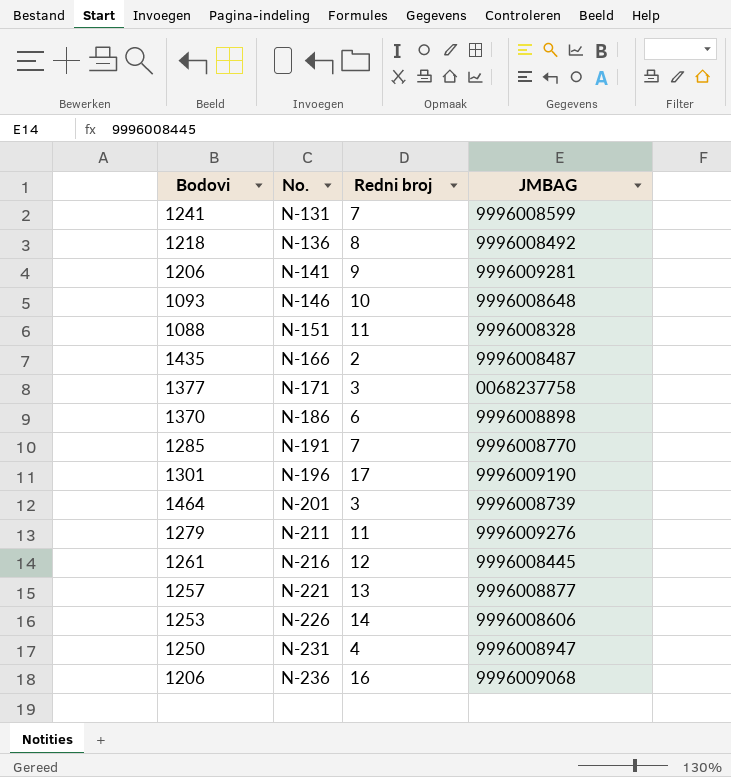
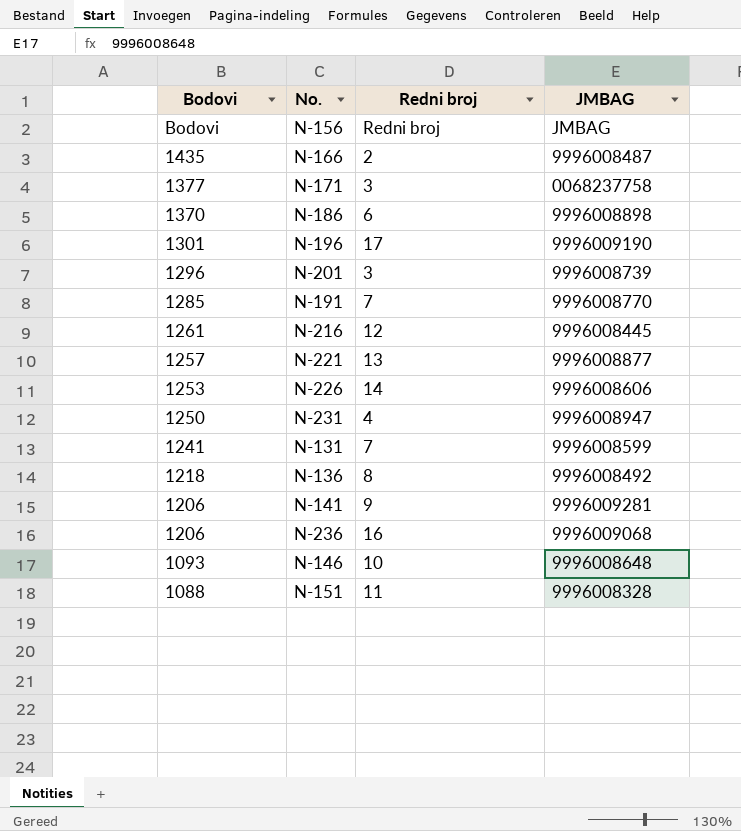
row order: No. ascending -> Bodovi descending
row N-211: 1279 | 11 | 9996009276 -> none
row N-156: none -> Bodovi | Redni broj | JMBAG
N-201 | Bodovi: 1464 -> 1296

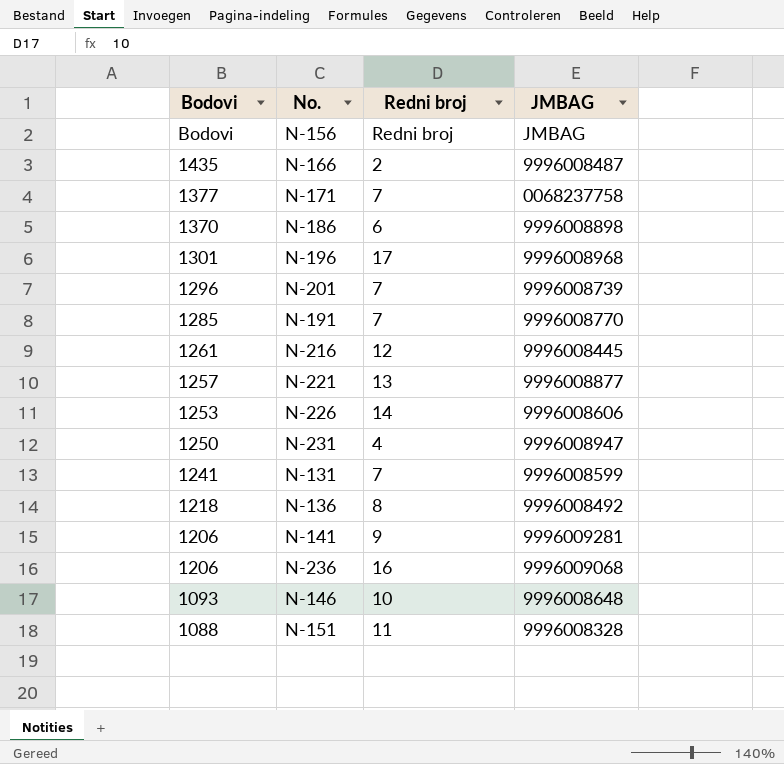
N-171 | Redni broj: 3 -> 7
N-196 | JMBAG: 9996009190 -> 9996008968
N-201 | Redni broj: 3 -> 7

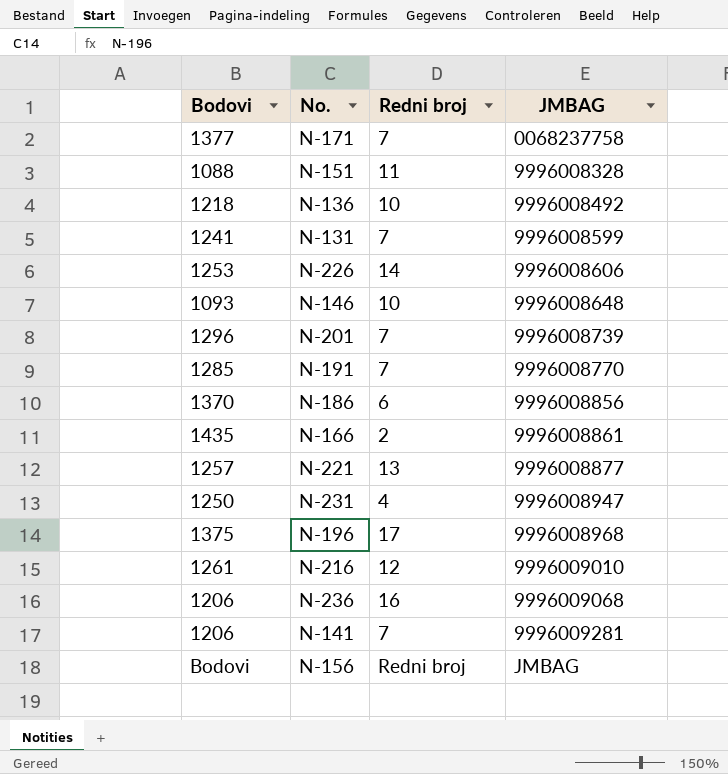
row order: Bodovi descending -> JMBAG ascending
N-136 | Redni broj: 8 -> 10
N-186 | JMBAG: 9996008898 -> 9996008856
N-166 | JMBAG: 9996008487 -> 9996008861
N-196 | Bodovi: 1301 -> 1375
N-216 | JMBAG: 9996008445 -> 9996009010
N-141 | Redni broj: 9 -> 7

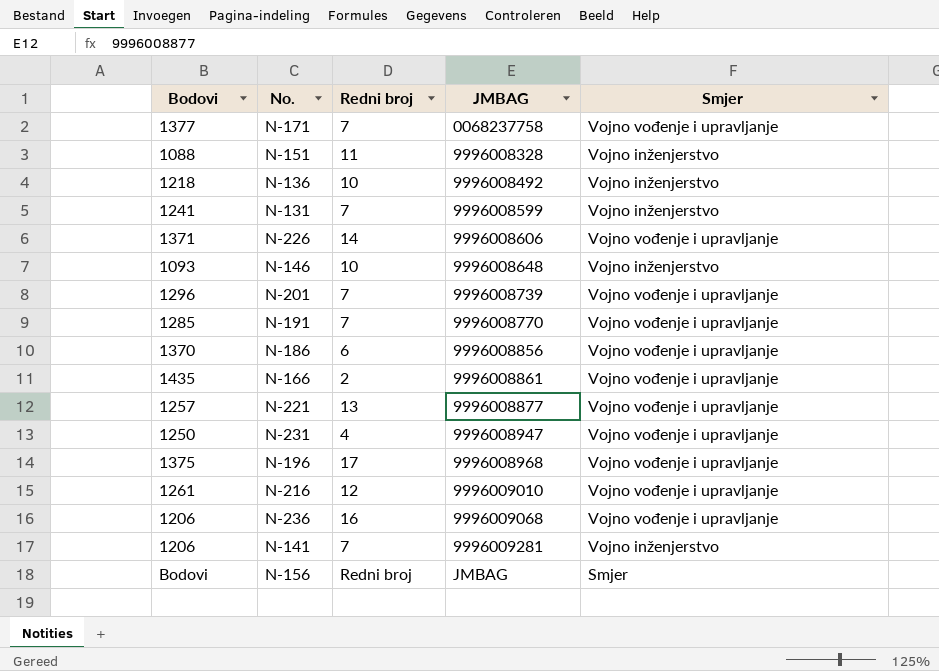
column Smjer | position: none -> 5
N-226 | Bodovi: 1253 -> 1371

